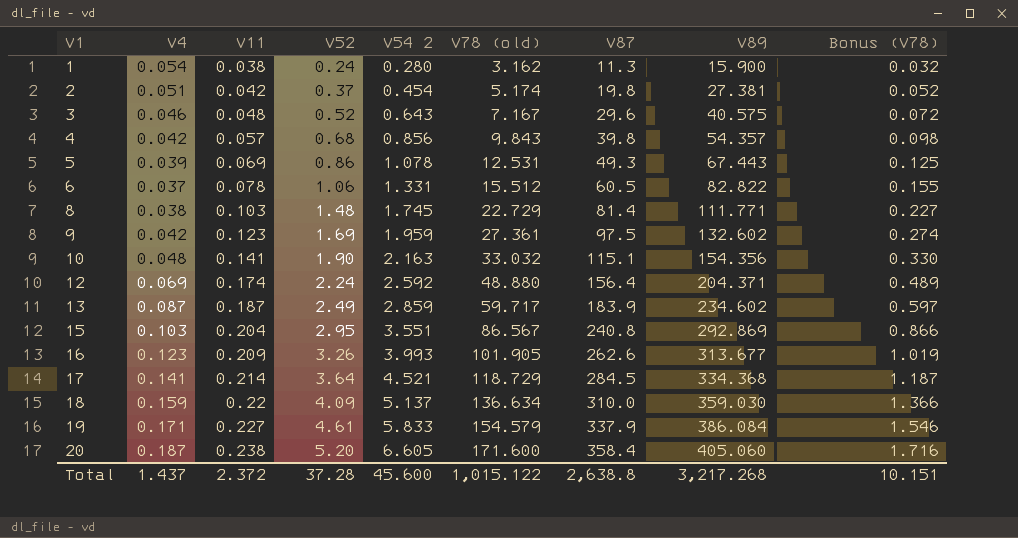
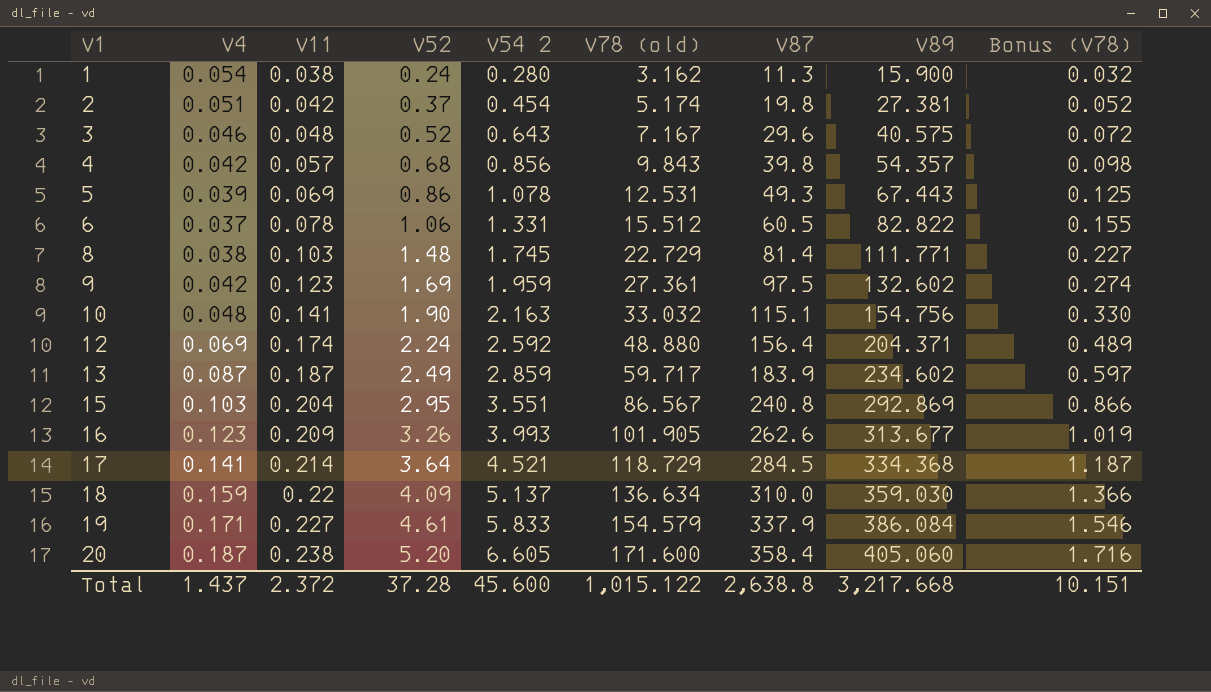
10 | V89: 154.356 -> 154.756
Total | V89: 3,217.268 -> 3,217.668

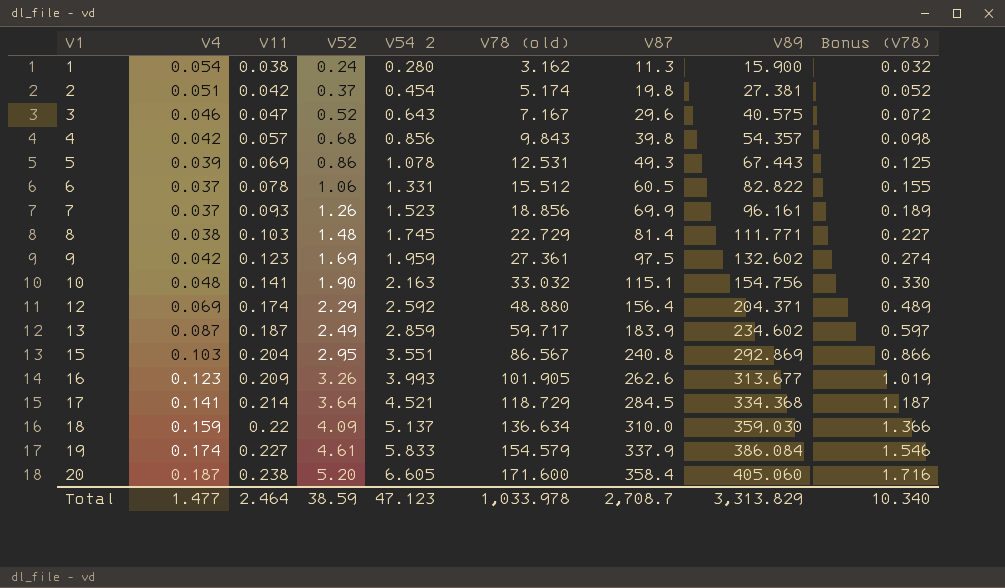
3 | V11: 0.048 -> 0.047
row 7: none -> 0.037 | 0.093 | 1.26 | 1.523 | 18.856 | 69.9 | 96.161 | 0.189
12 | V52: 2.24 -> 2.29
19 | V4: 0.171 -> 0.174
Total | V4: 1.437 -> 1.477
Total | V11: 2.372 -> 2.464
Total | V52: 37.28 -> 38.59
Total | V54 2: 45.600 -> 47.123
Total | V78 (old): 1,015.122 -> 1,033.978
Total | V87: 2,638.8 -> 2,708.7
Total | V89: 3,217.668 -> 3,313.829
Total | Bonus (V78): 10.151 -> 10.340

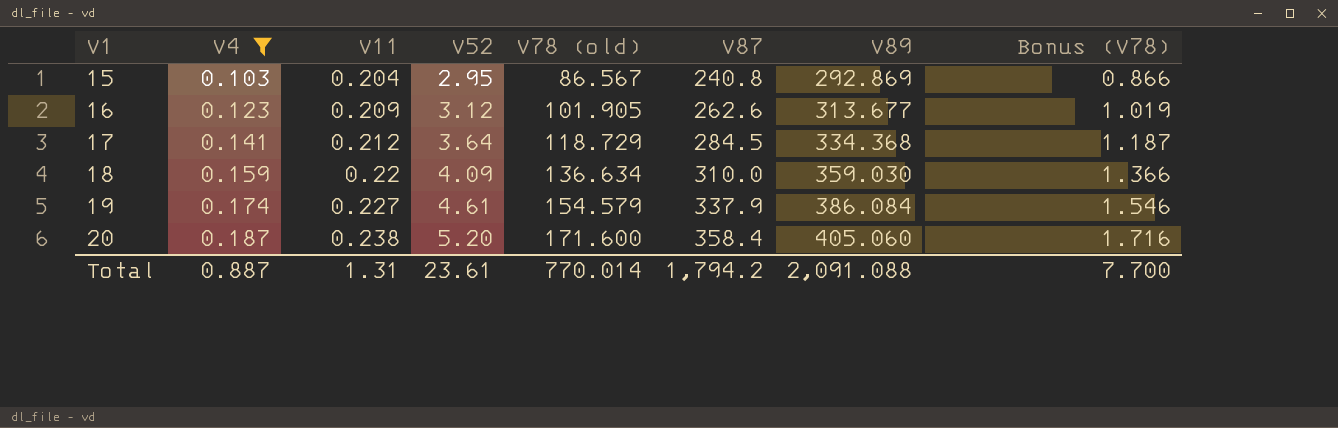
filter: none -> V4 >= 0.103
column V54 2 | position: 5 -> none
16 | V52: 3.26 -> 3.12
17 | V11: 0.214 -> 0.212
Total | V4: 1.477 -> 0.887
Total | V11: 2.464 -> 1.31
Total | V52: 38.59 -> 23.61
Total | V78 (old): 1,033.978 -> 770.014
Total | V87: 2,708.7 -> 1,794.2
Total | V89: 3,313.829 -> 2,091.088
Total | Bonus (V78): 10.340 -> 7.700

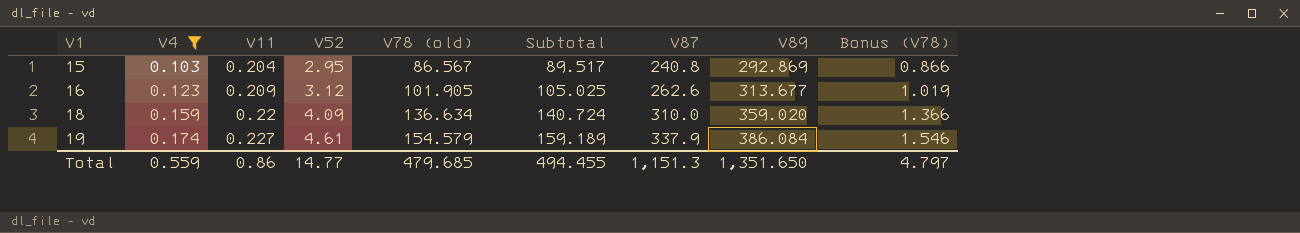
column Subtotal | formula: none -> [V52] + [V78 (old)]
row 17: 0.141 | 0.212 | 3.64 | 118.729 | 284.5 | 334.368 | 1.187 -> none
row 20: 0.187 | 0.238 | 5.20 | 171.600 | 358.4 | 405.060 | 1.716 -> none
18 | V89: 359.030 -> 359.020
Total | V4: 0.887 -> 0.559
Total | V11: 1.31 -> 0.86
Total | V52: 23.61 -> 14.77
Total | V78 (old): 770.014 -> 479.685
Total | V87: 1,794.2 -> 1,151.3
Total | V89: 2,091.088 -> 1,351.650
Total | Bonus (V78): 7.700 -> 4.797

